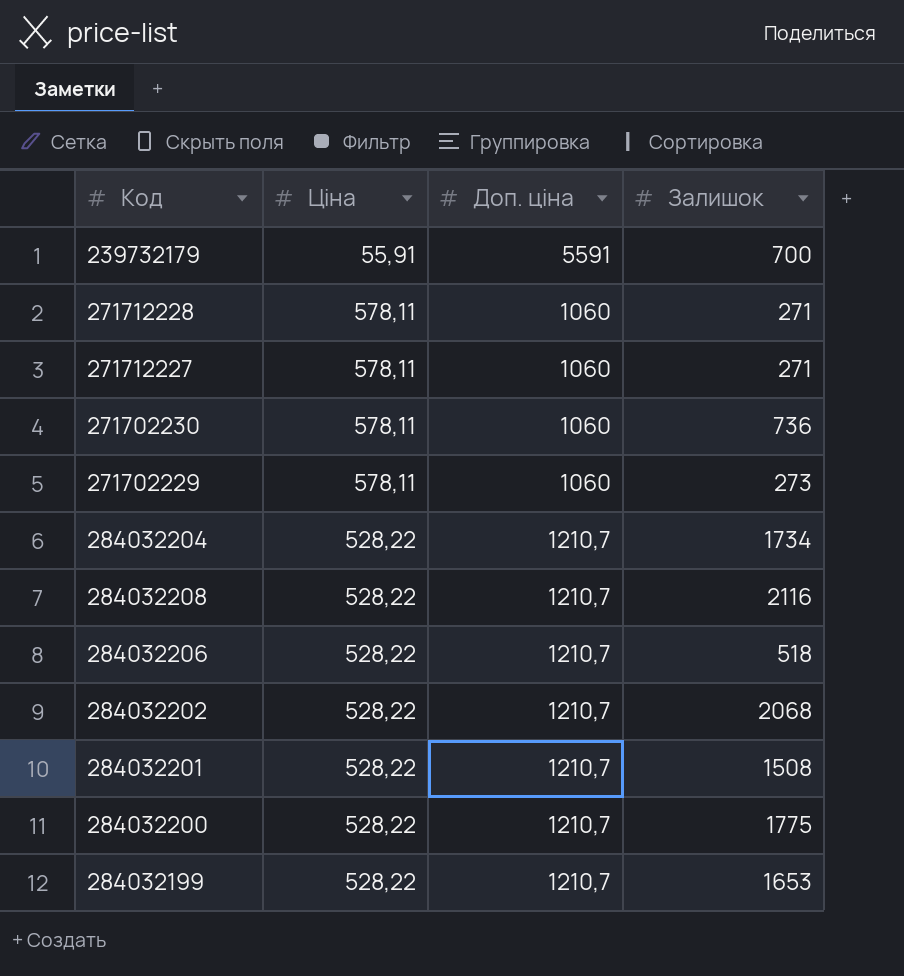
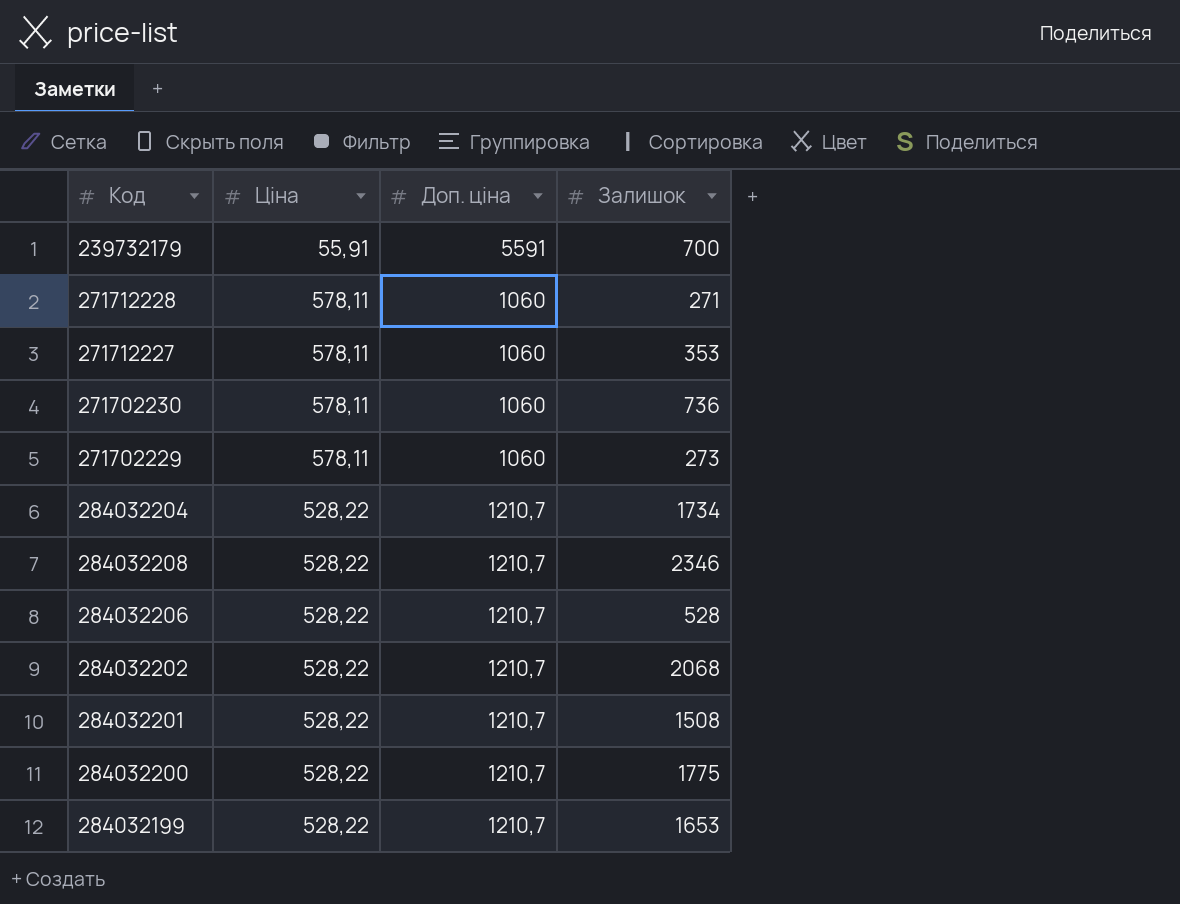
271712227 | Залишок: 271 -> 353
284032208 | Залишок: 2116 -> 2346
284032206 | Залишок: 518 -> 528

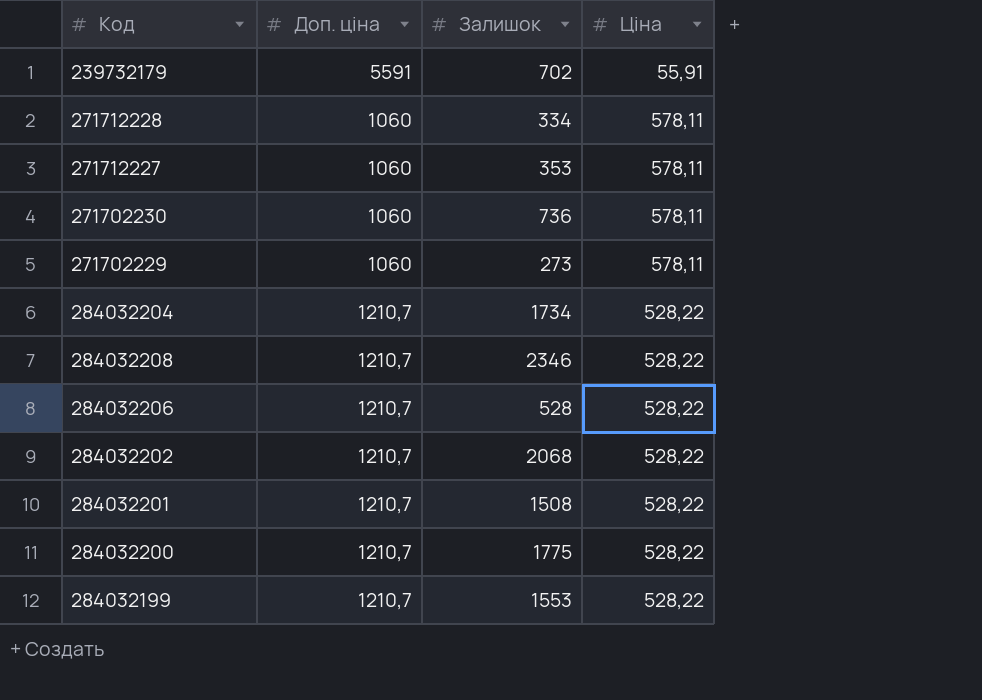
column Ціна | position: 2 -> 4
239732179 | Залишок: 700 -> 702
271712228 | Залишок: 271 -> 334
284032199 | Залишок: 1653 -> 1553

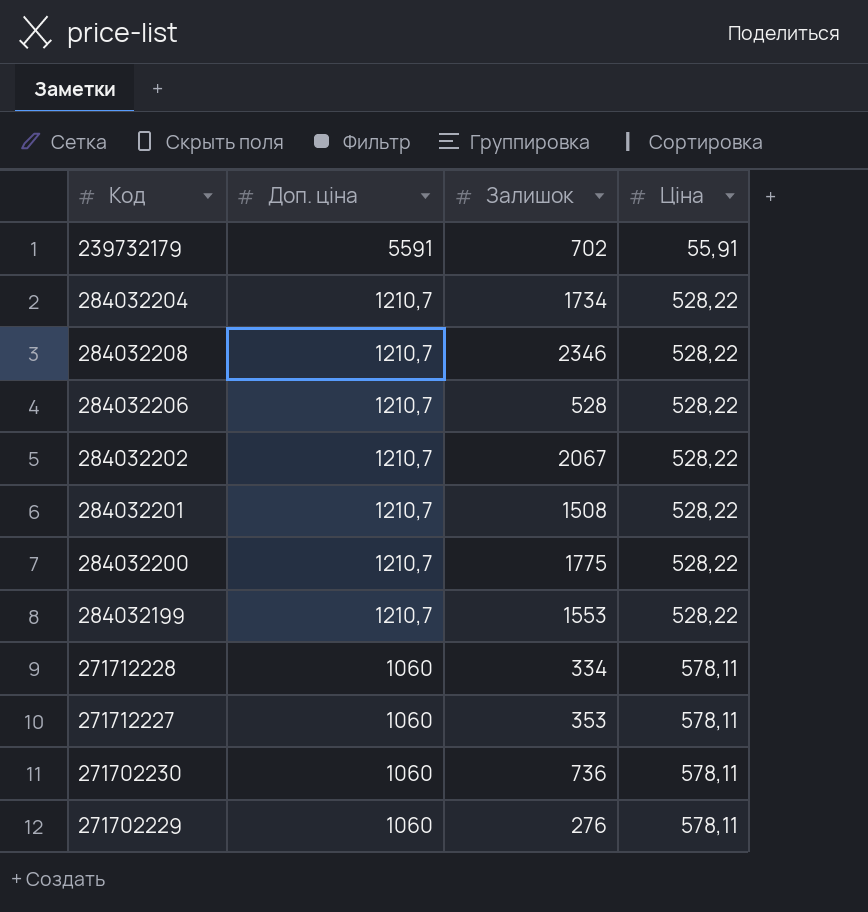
row order: none -> Доп. ціна descending
284032202 | Залишок: 2068 -> 2067
271702229 | Залишок: 273 -> 276

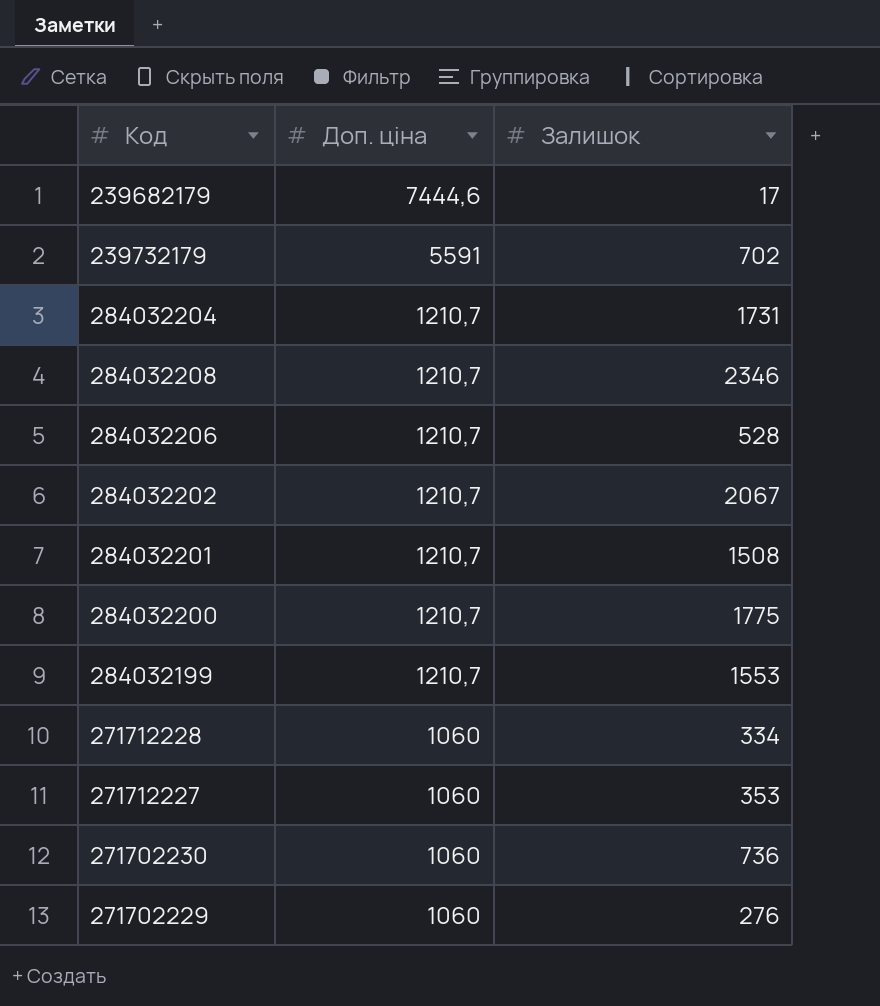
column Ціна | position: 4 -> none
row 239682179: none -> 7444,6 | 17
284032204 | Залишок: 1734 -> 1731

